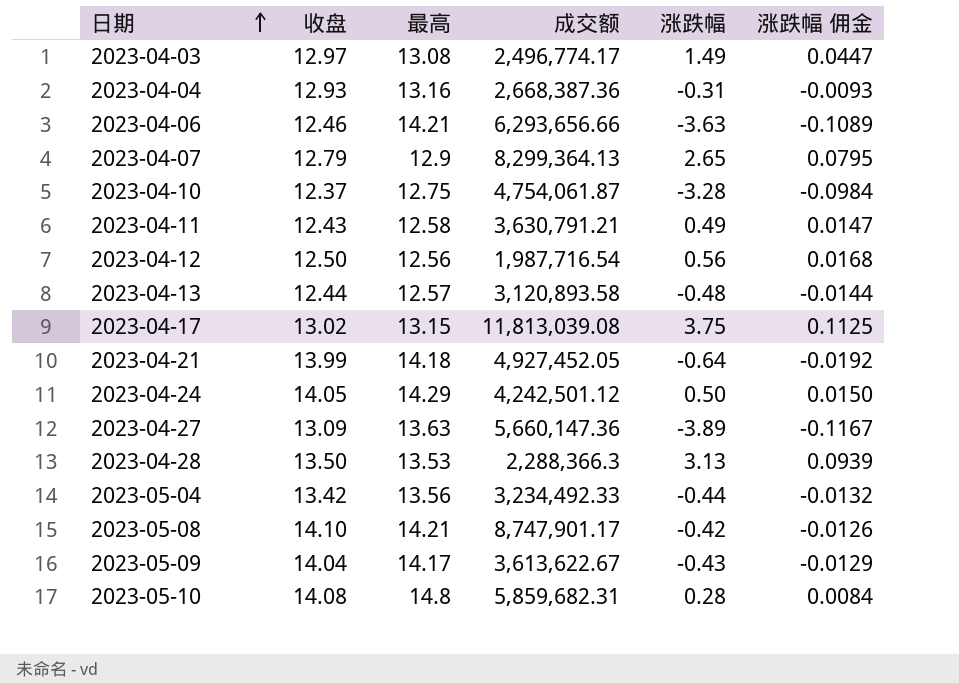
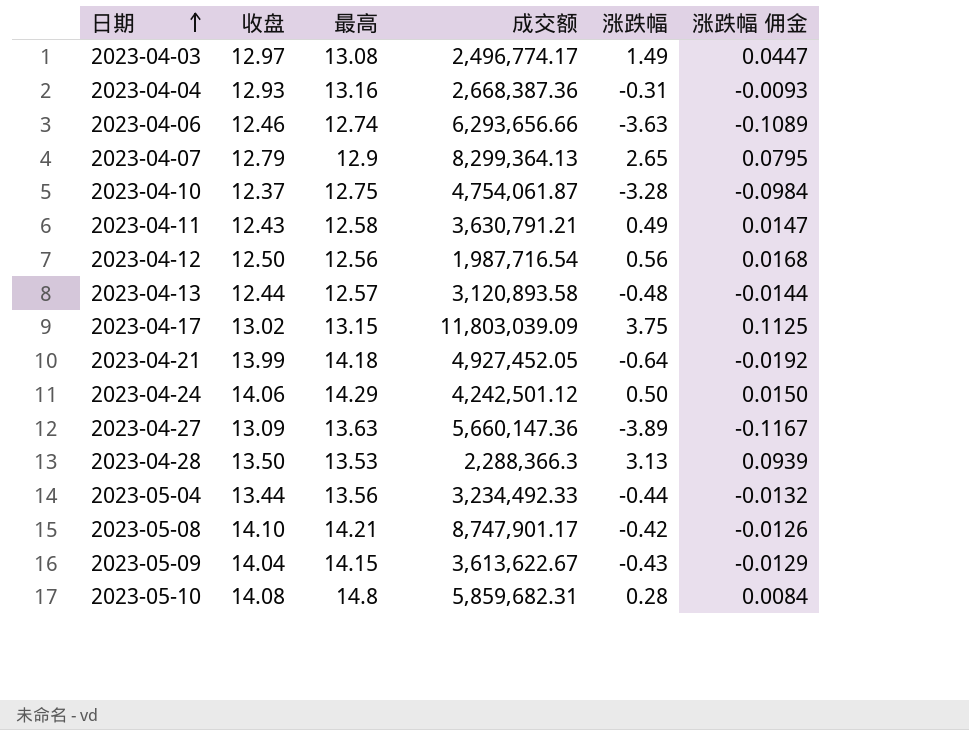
2023-04-06 | 最高: 14.21 -> 12.74
2023-04-17 | 成交额: 11,813,039.08 -> 11,803,039.09
2023-04-24 | 收盘: 14.05 -> 14.06
2023-05-04 | 收盘: 13.42 -> 13.44
2023-05-09 | 最高: 14.17 -> 14.15

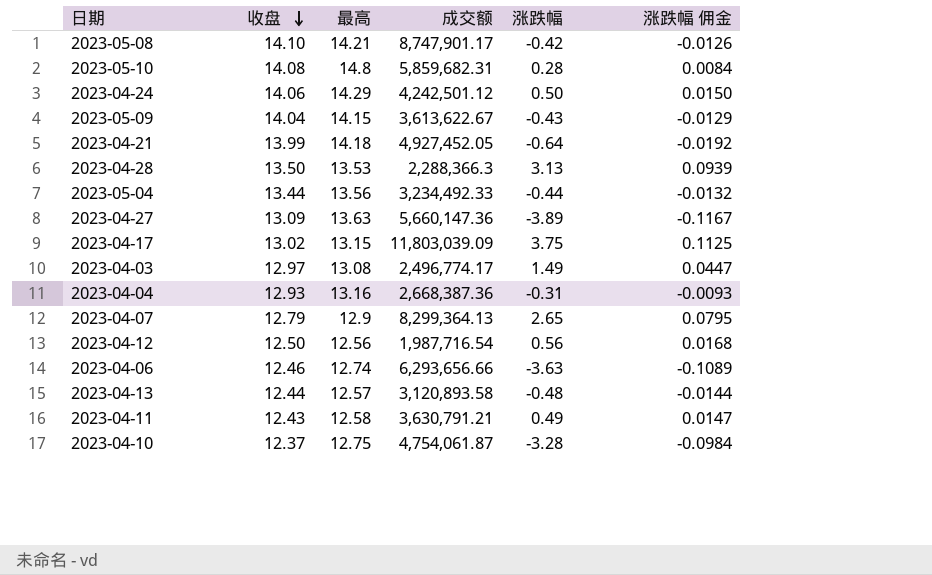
row order: 日期 ascending -> 收盘 descending

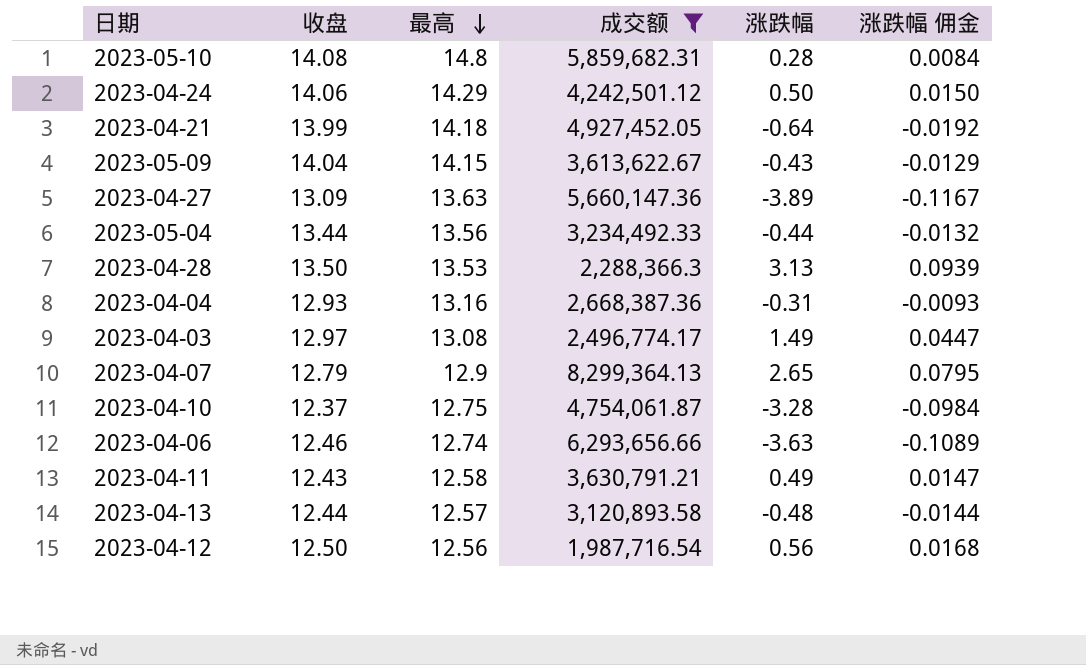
filter: none -> 成交额 <= 8,299,364.13
row order: 收盘 descending -> 最高 descending

